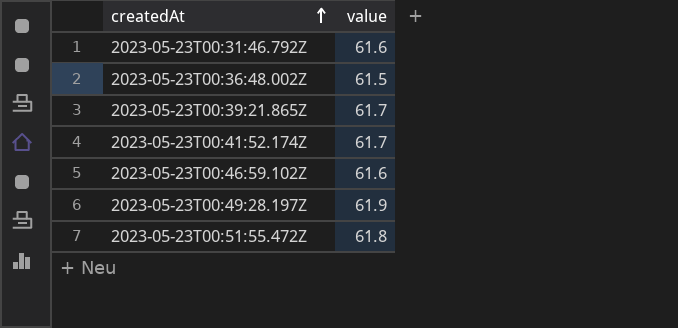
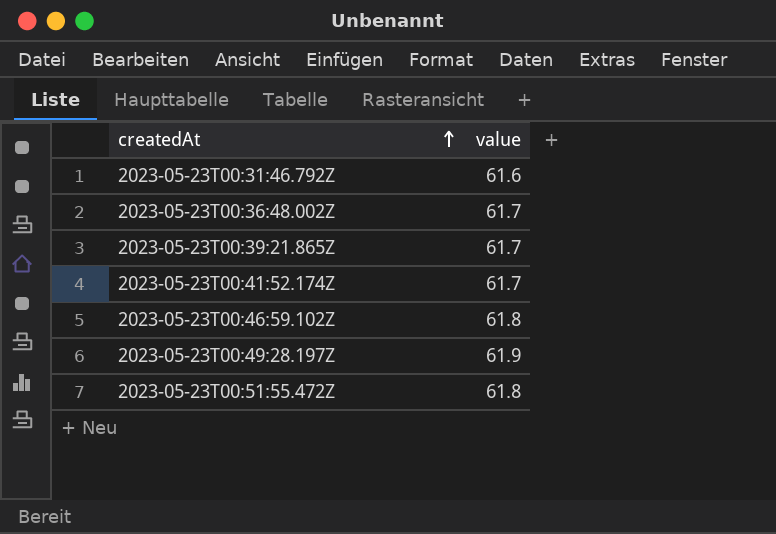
2023-05-23T00:36:48.002Z | value: 61.5 -> 61.7
2023-05-23T00:46:59.102Z | value: 61.6 -> 61.8

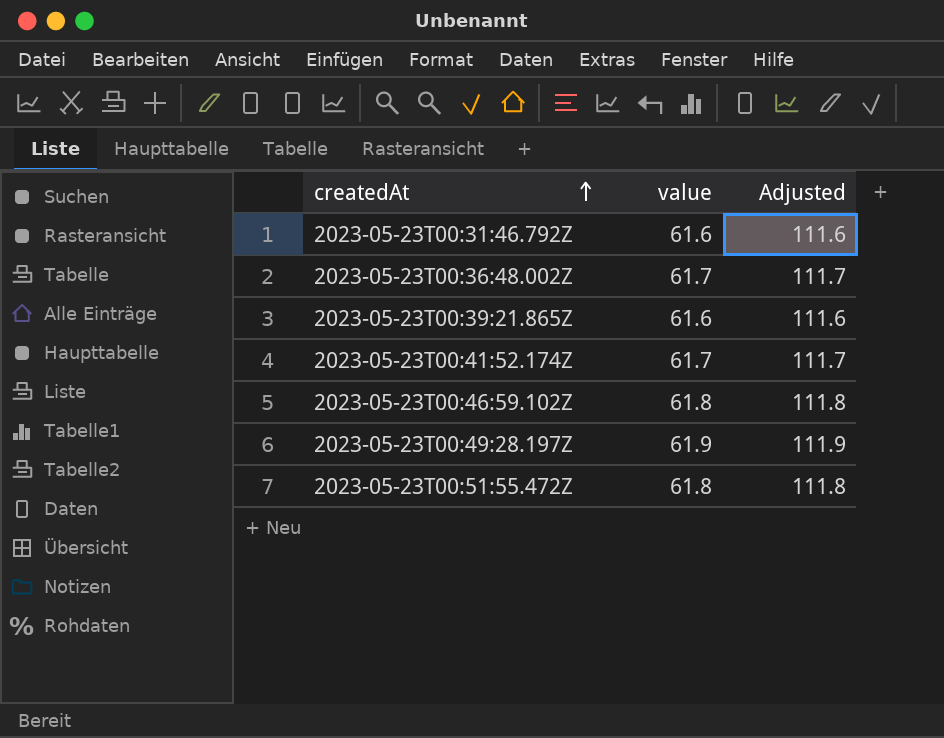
column Adjusted | formula: none -> [value] + 50
2023-05-23T00:39:21.865Z | value: 61.7 -> 61.6

